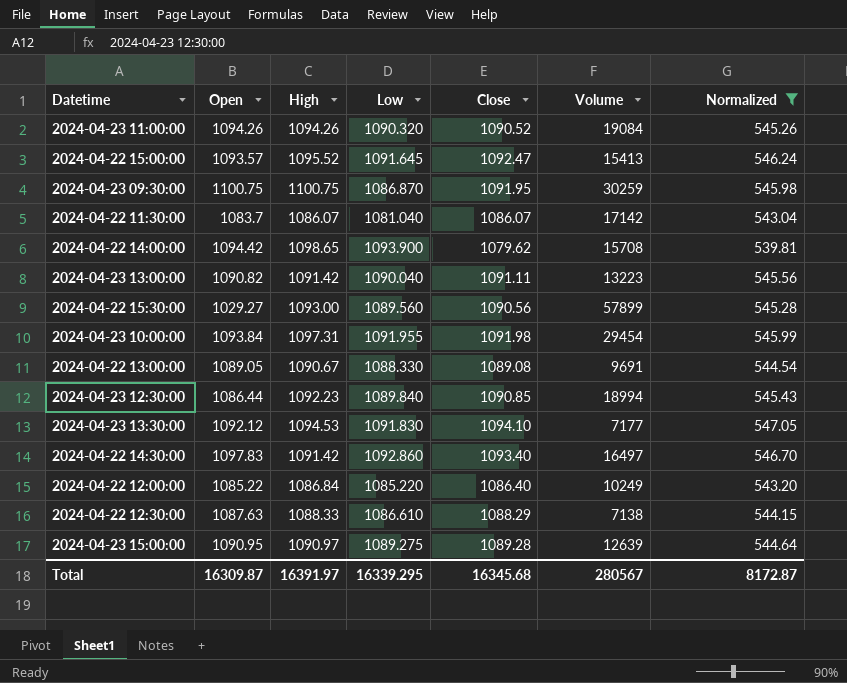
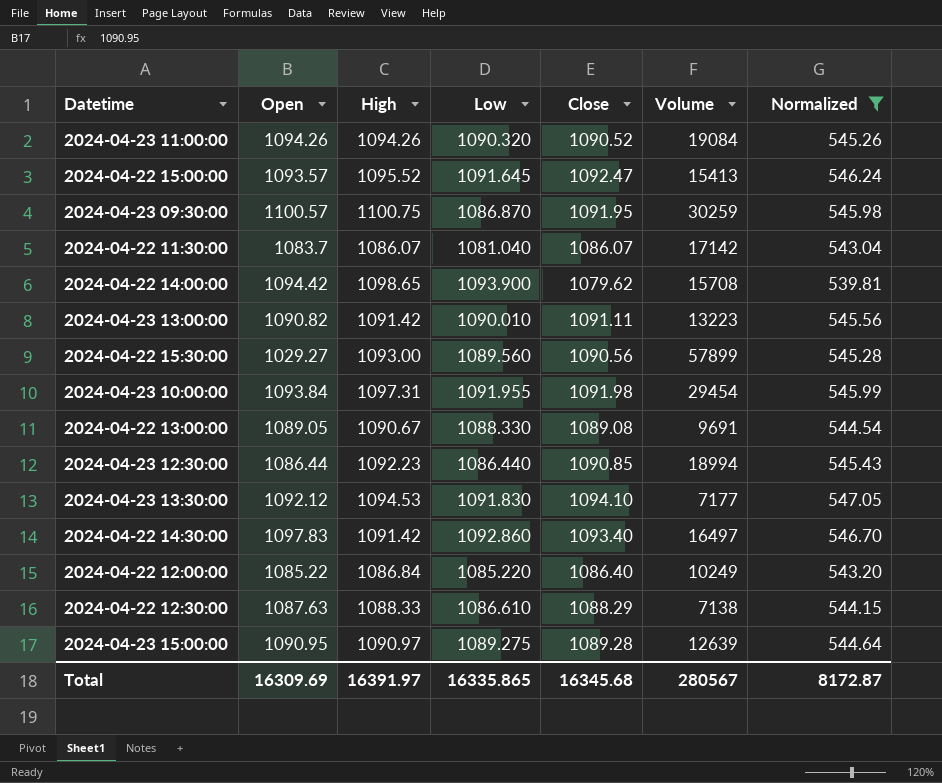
2024-04-23 09:30:00 | Open: 1100.75 -> 1100.57
2024-04-23 13:00:00 | Low: 1090.040 -> 1090.010
2024-04-23 12:30:00 | Low: 1089.840 -> 1086.440
Total | Open: 16309.87 -> 16309.69
Total | Low: 16339.295 -> 16335.865

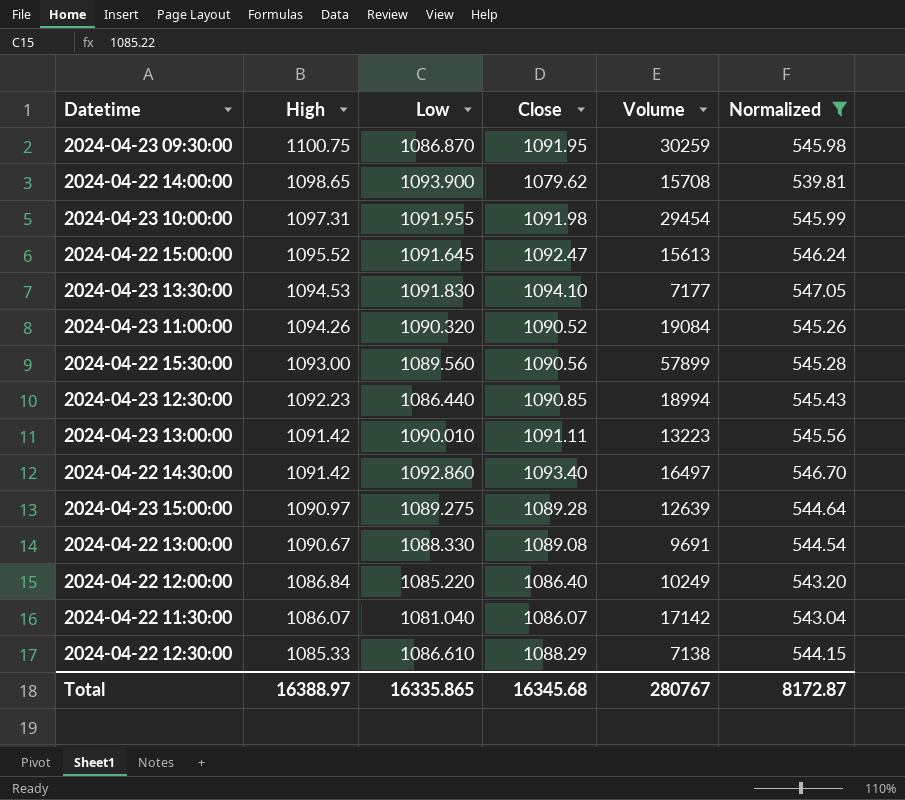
row order: none -> High descending
column Open | position: 2 -> none
2024-04-22 15:00:00 | Volume: 15413 -> 15613
2024-04-22 12:30:00 | High: 1088.33 -> 1085.33
Total | High: 16391.97 -> 16388.97
Total | Volume: 280567 -> 280767

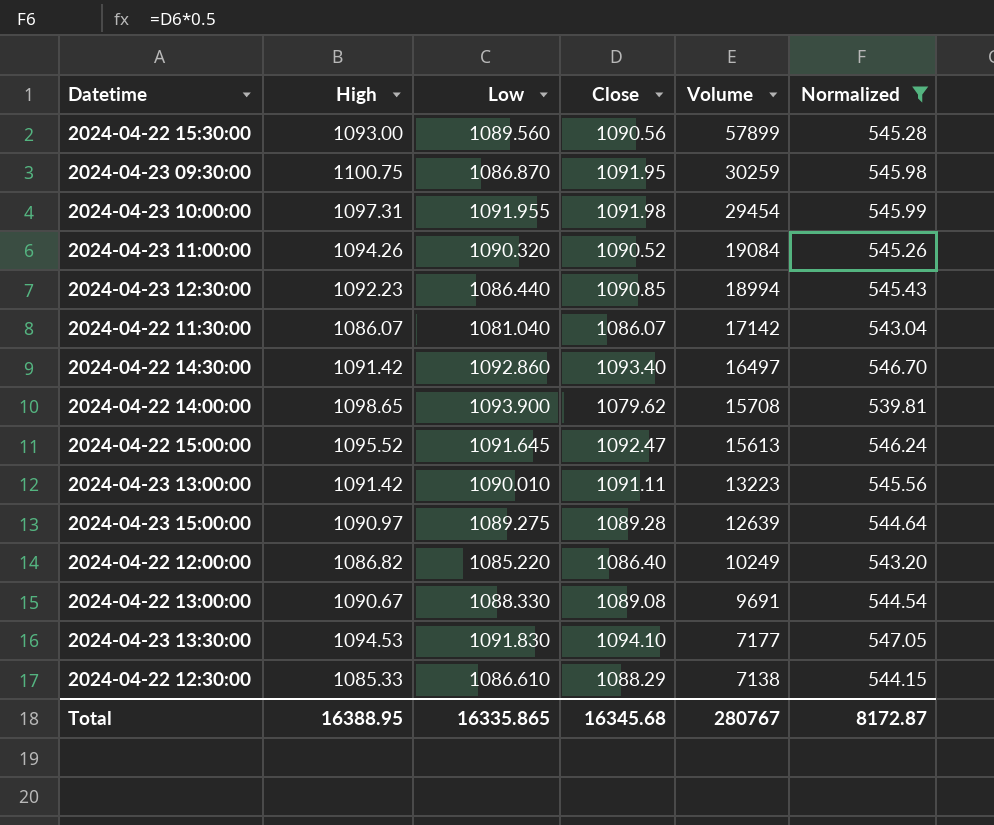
row order: High descending -> Volume descending
2024-04-22 12:00:00 | High: 1086.84 -> 1086.82
Total | High: 16388.97 -> 16388.95

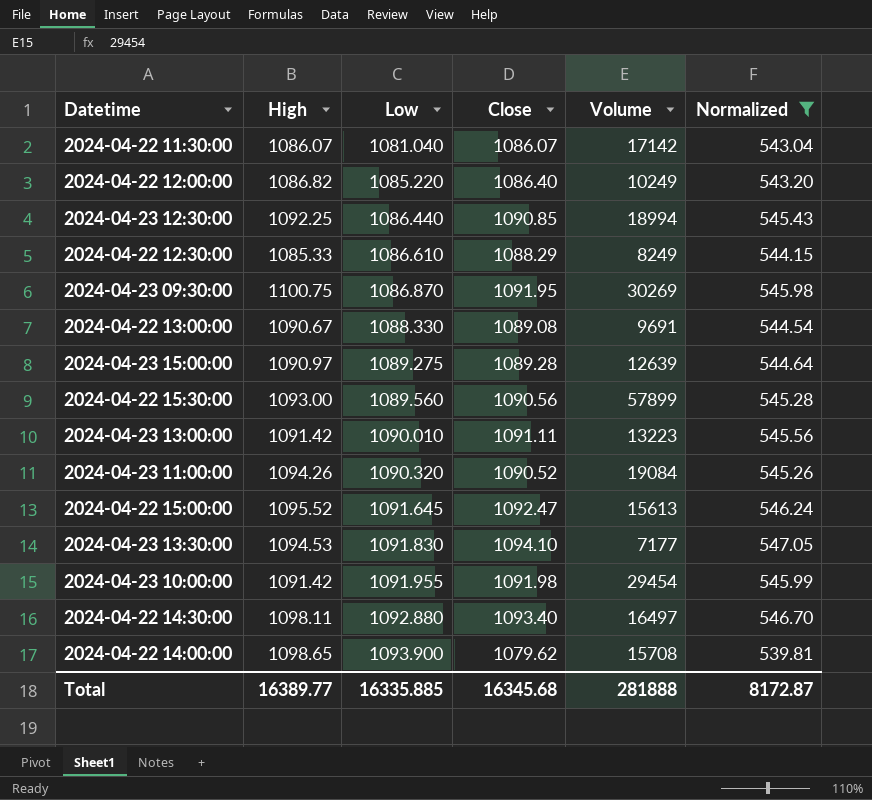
row order: Volume descending -> Low ascending
2024-04-23 12:30:00 | High: 1092.23 -> 1092.25
2024-04-22 12:30:00 | Volume: 7138 -> 8249
2024-04-23 09:30:00 | Volume: 30259 -> 30269
2024-04-23 10:00:00 | High: 1097.31 -> 1091.42
2024-04-22 14:30:00 | High: 1091.42 -> 1098.11
2024-04-22 14:30:00 | Low: 1092.860 -> 1092.880
Total | High: 16388.95 -> 16389.77
Total | Low: 16335.865 -> 16335.885
Total | Volume: 280767 -> 281888

